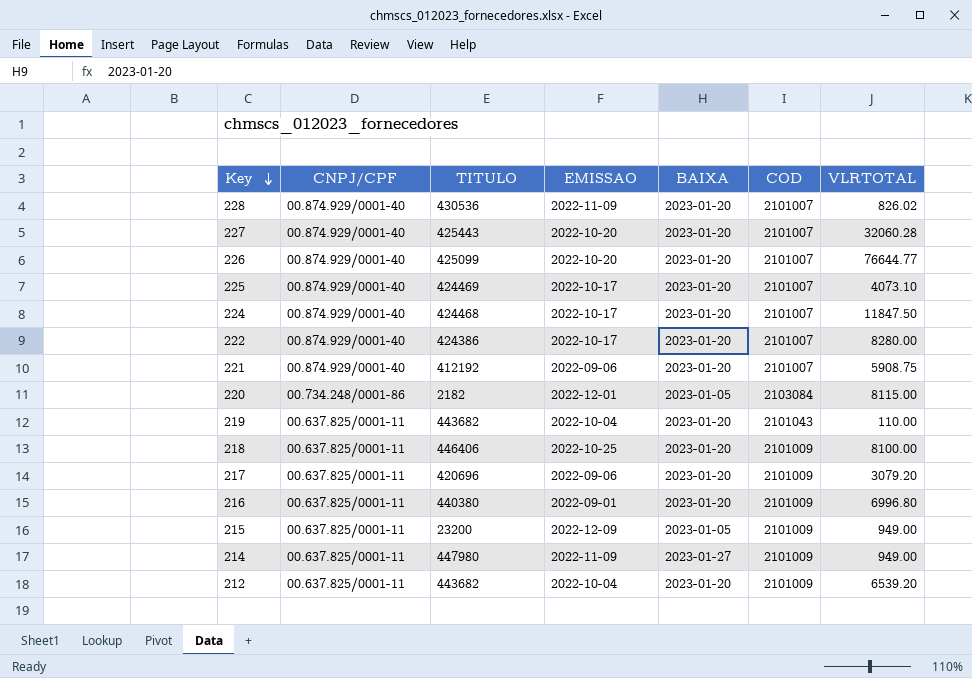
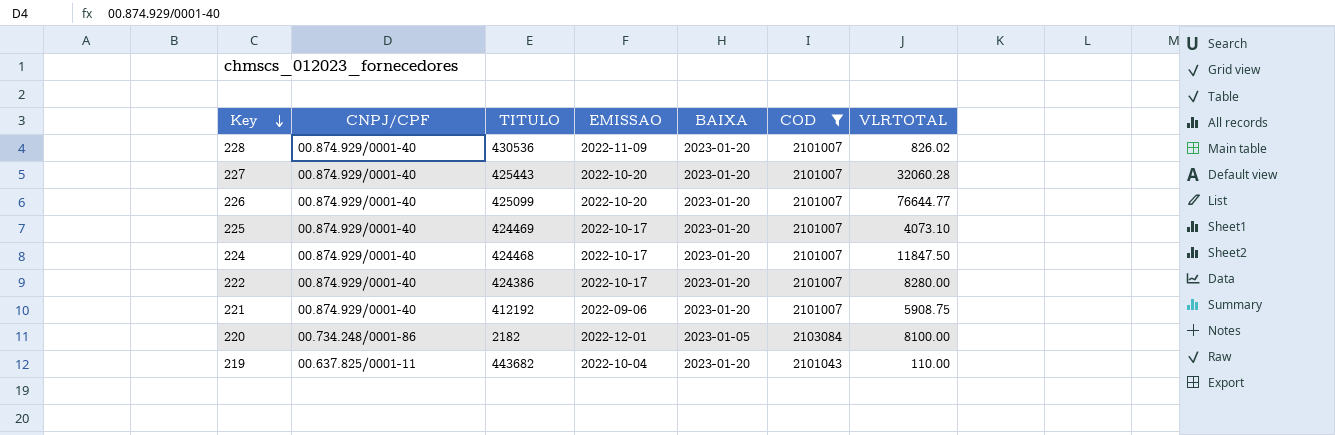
filter: none -> COD != 2101009
220 | VLRTOTAL: 8115.00 -> 8100.00

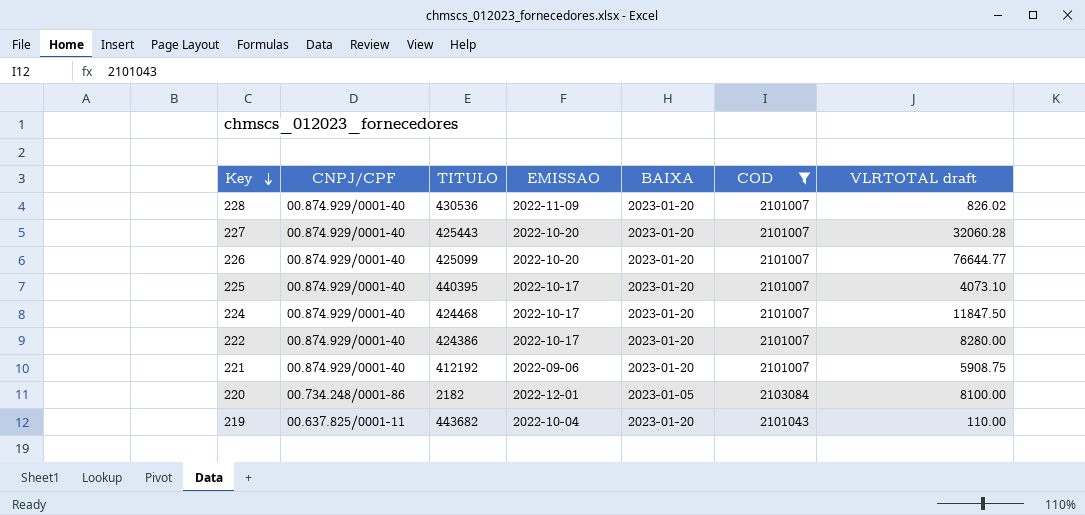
column name: VLRTOTAL -> VLRTOTAL draft
225 | TITULO: 424469 -> 440395

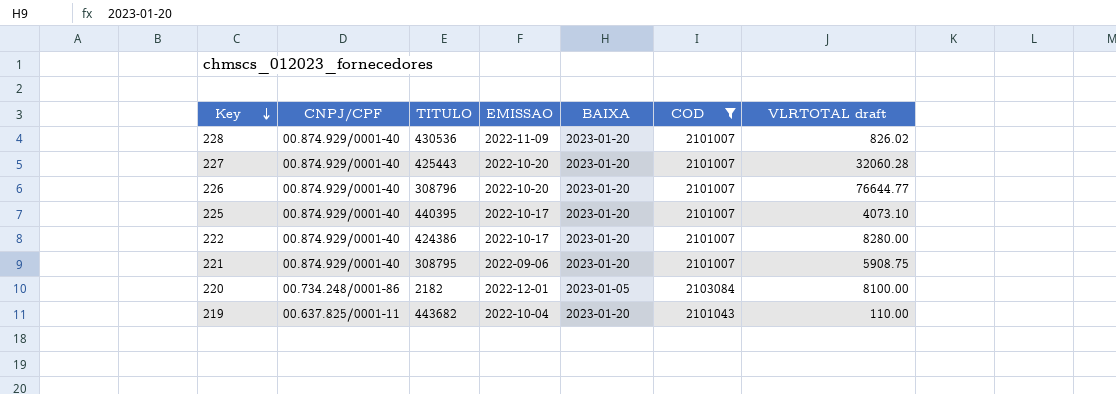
row 224: 00.874.929/0001-40 | 424468 | 2022-10-17 | 2023-01-20 | 2101007 | 11847.50 -> none
226 | TITULO: 425099 -> 308796
221 | TITULO: 412192 -> 308795

